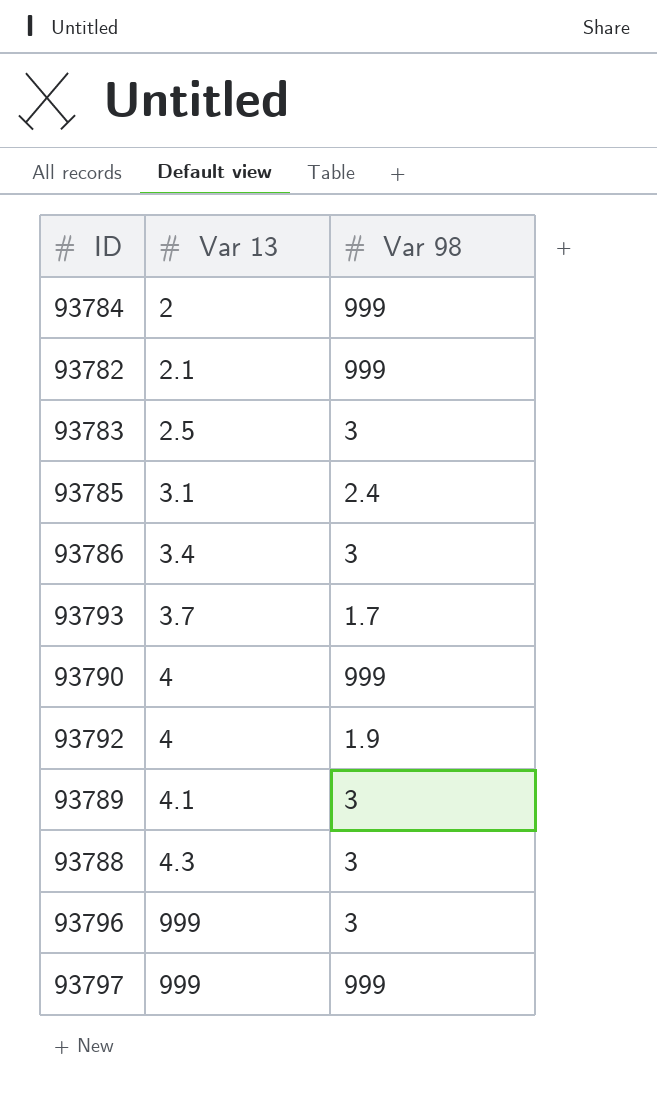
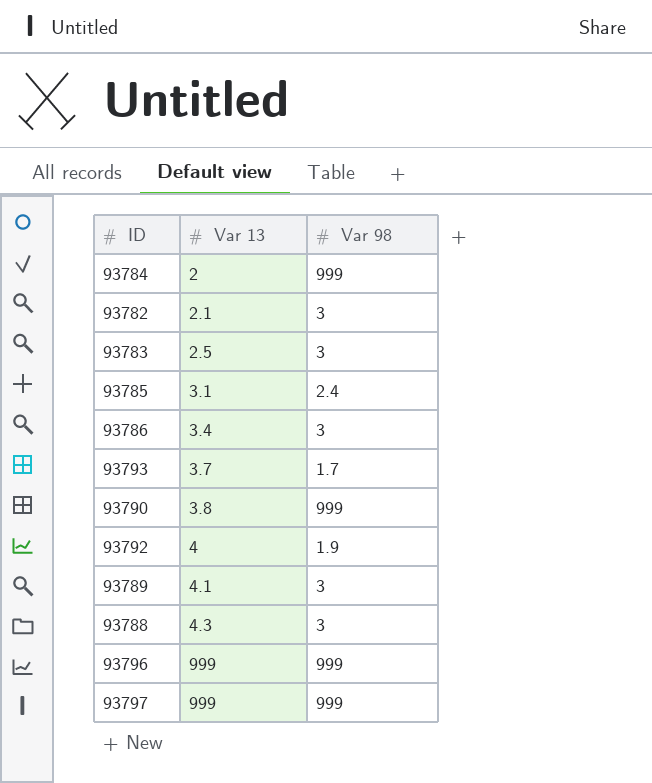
93782 | Var 98: 999 -> 3
93790 | Var 13: 4 -> 3.8
93796 | Var 98: 3 -> 999

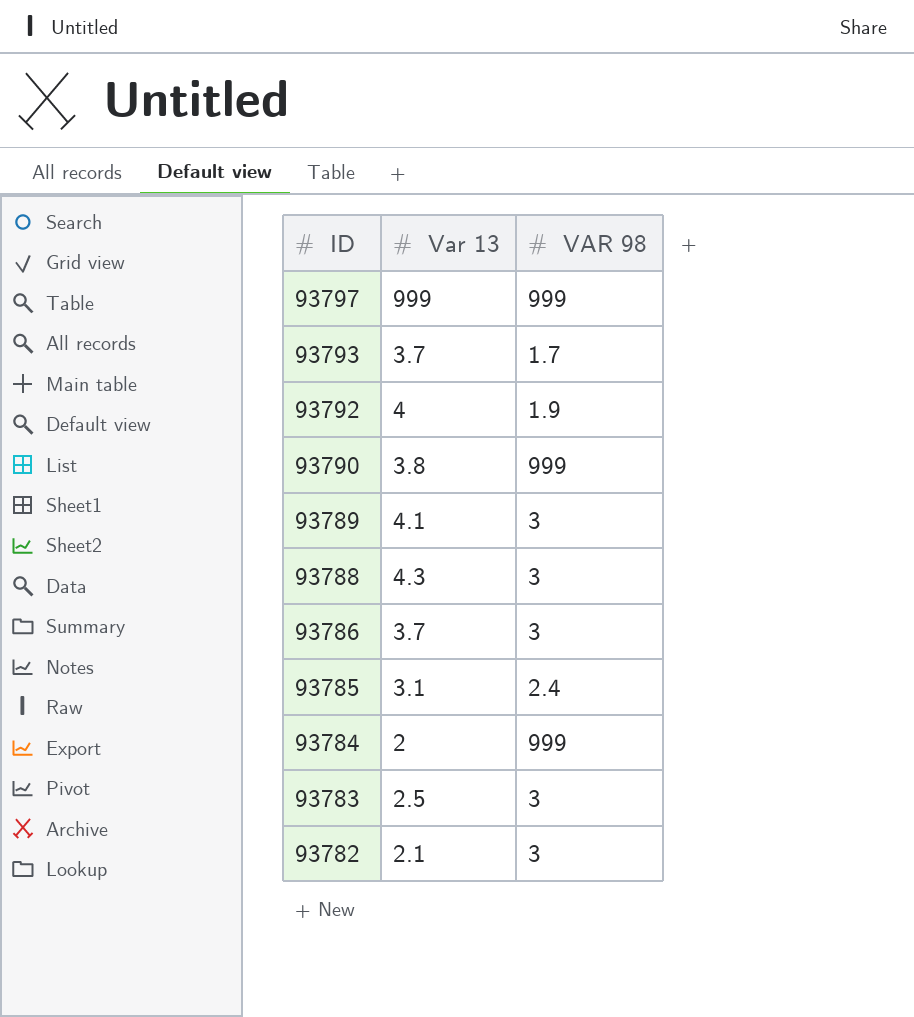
row order: Var 13 ascending -> ID descending
column name: Var 98 -> VAR 98
row 93796: 999 | 999 -> none
93786 | Var 13: 3.4 -> 3.7

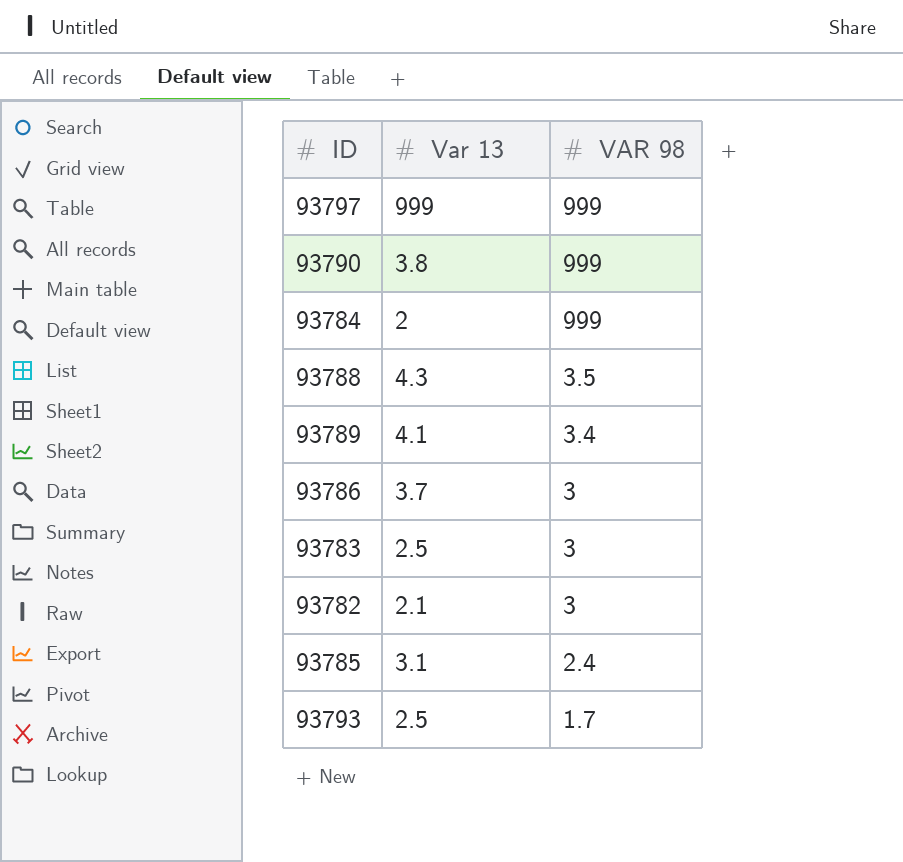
row order: ID descending -> VAR 98 descending
row 93792: 4 | 1.9 -> none
93788 | VAR 98: 3 -> 3.5
93789 | VAR 98: 3 -> 3.4
93793 | Var 13: 3.7 -> 2.5

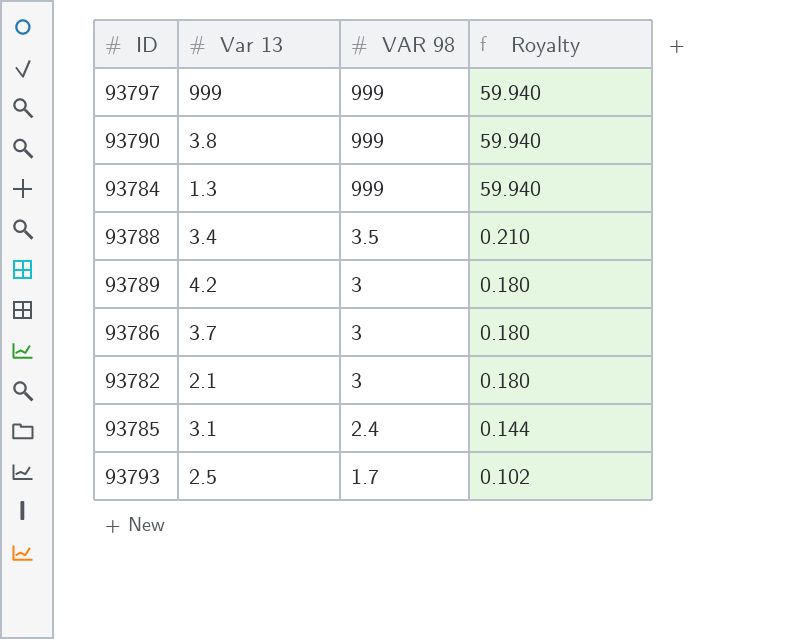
column Royalty | formula: none -> [VAR 98] * 0.06
row 93783: 2.5 | 3 -> none
93784 | Var 13: 2 -> 1.3
93788 | Var 13: 4.3 -> 3.4
93789 | Var 13: 4.1 -> 4.2
93789 | VAR 98: 3.4 -> 3

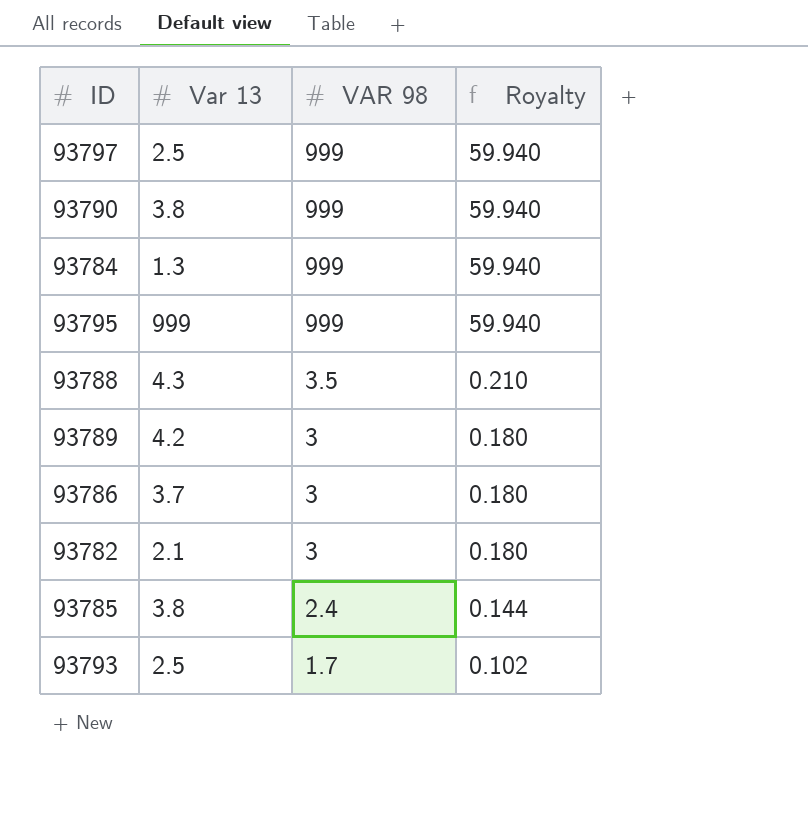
93797 | Var 13: 999 -> 2.5
row 93795: none -> 999 | 999 | 59.940
93788 | Var 13: 3.4 -> 4.3
93785 | Var 13: 3.1 -> 3.8

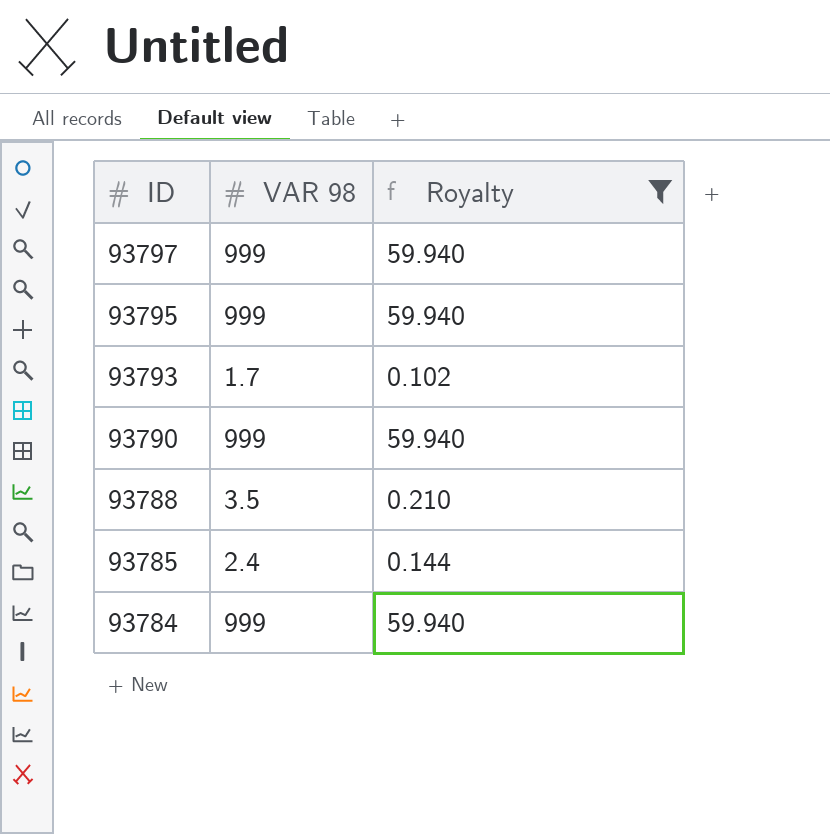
filter: none -> Royalty != 0.180
row order: VAR 98 descending -> ID descending
column Var 13 | position: 2 -> none

